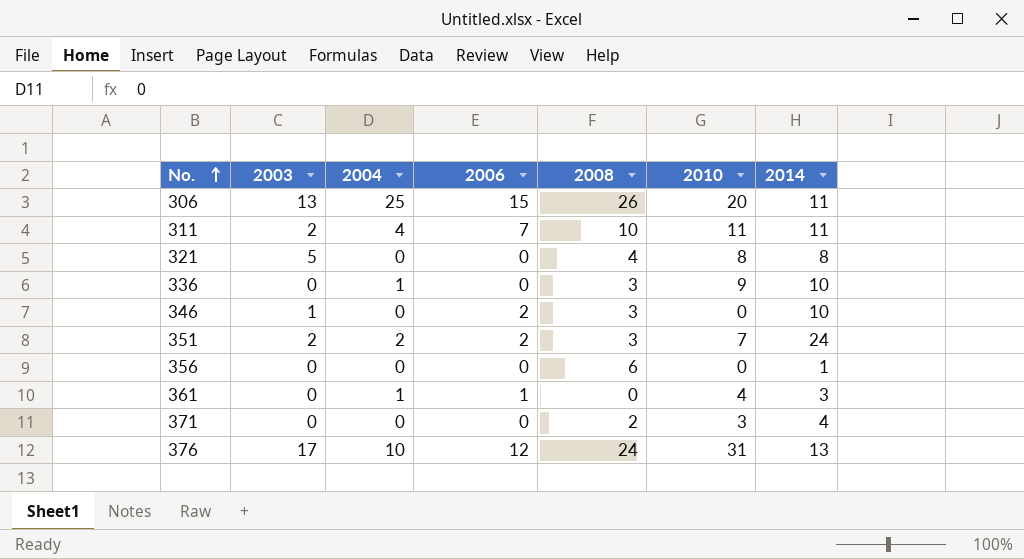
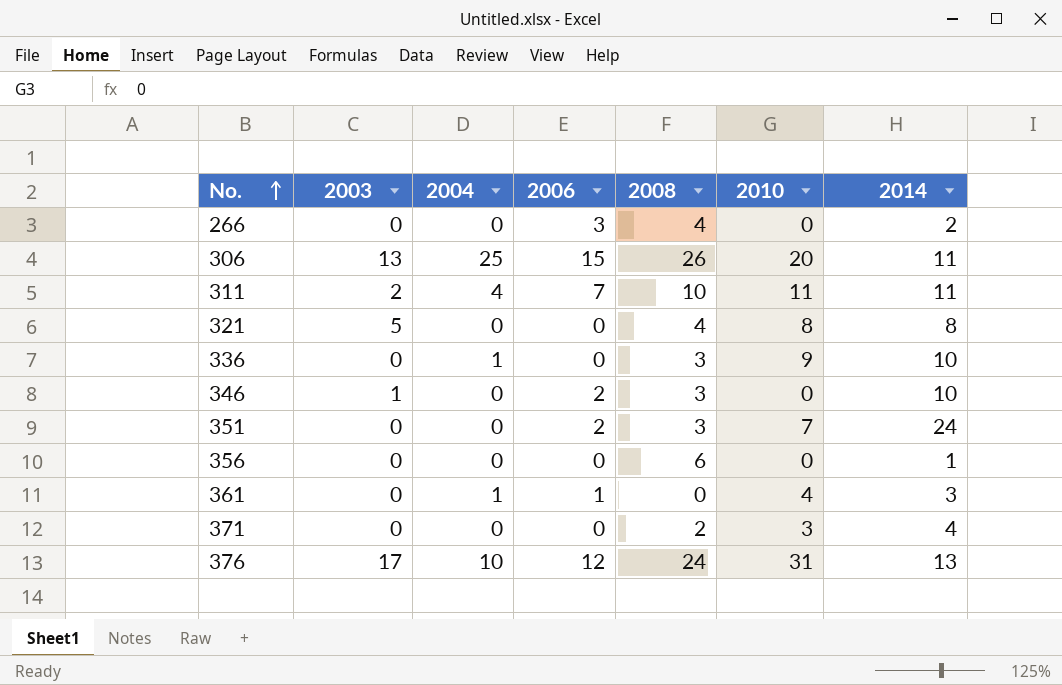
row 266: none -> 0 | 0 | 3 | 4 | 0 | 2
351 | 2003: 2 -> 0
351 | 2004: 2 -> 0

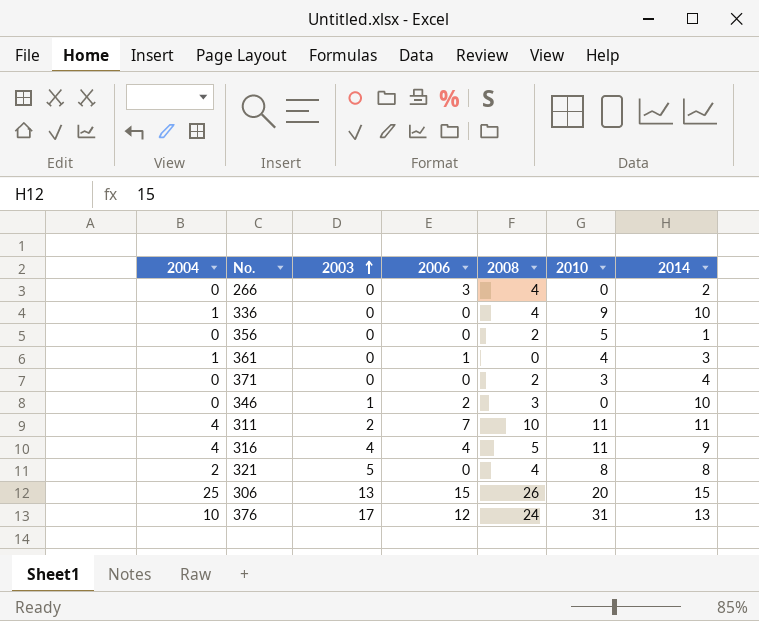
row order: No. ascending -> 2003 ascending
column 2004 | position: 3 -> 1
row 351: 0 | 0 | 2 | 3 | 7 | 24 -> none
336 | 2008: 3 -> 4
356 | 2008: 6 -> 2
356 | 2010: 0 -> 5
row 316: none -> 4 | 4 | 4 | 5 | 11 | 9
321 | 2004: 0 -> 2
306 | 2014: 11 -> 15

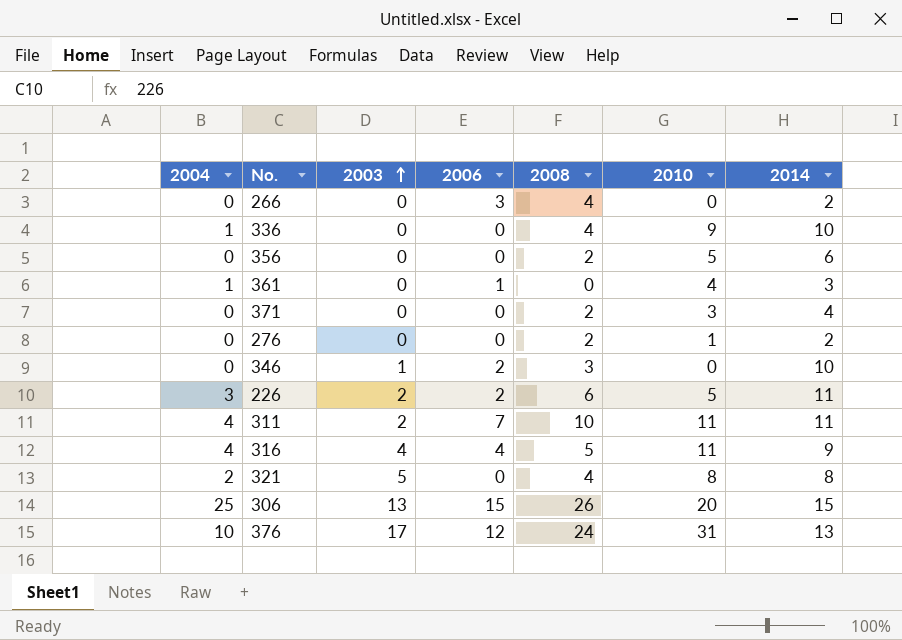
356 | 2014: 1 -> 6
row 276: none -> 0 | 0 | 0 | 2 | 1 | 2
row 226: none -> 3 | 2 | 2 | 6 | 5 | 11

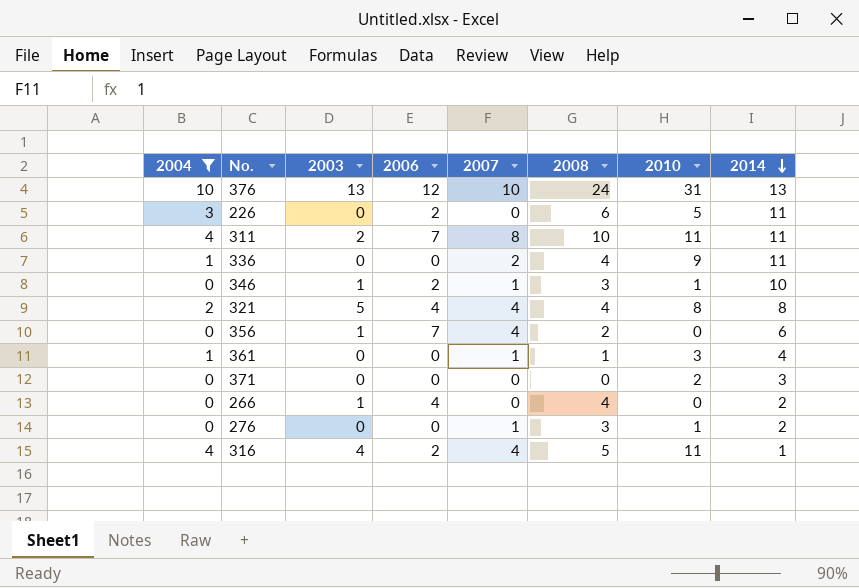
filter: none -> 2004 != 25
row order: 2003 ascending -> 2014 descending
column 2007 | position: none -> 5
376 | 2003: 17 -> 13
226 | 2003: 2 -> 0
336 | 2014: 10 -> 11
346 | 2010: 0 -> 1
321 | 2006: 0 -> 4
356 | 2003: 0 -> 1
356 | 2006: 0 -> 7
356 | 2010: 5 -> 0
361 | 2006: 1 -> 0
361 | 2008: 0 -> 1
361 | 2010: 4 -> 3
361 | 2014: 3 -> 4
371 | 2008: 2 -> 0
371 | 2010: 3 -> 2
371 | 2014: 4 -> 3
266 | 2003: 0 -> 1
266 | 2006: 3 -> 4
276 | 2008: 2 -> 3
316 | 2006: 4 -> 2
316 | 2014: 9 -> 1

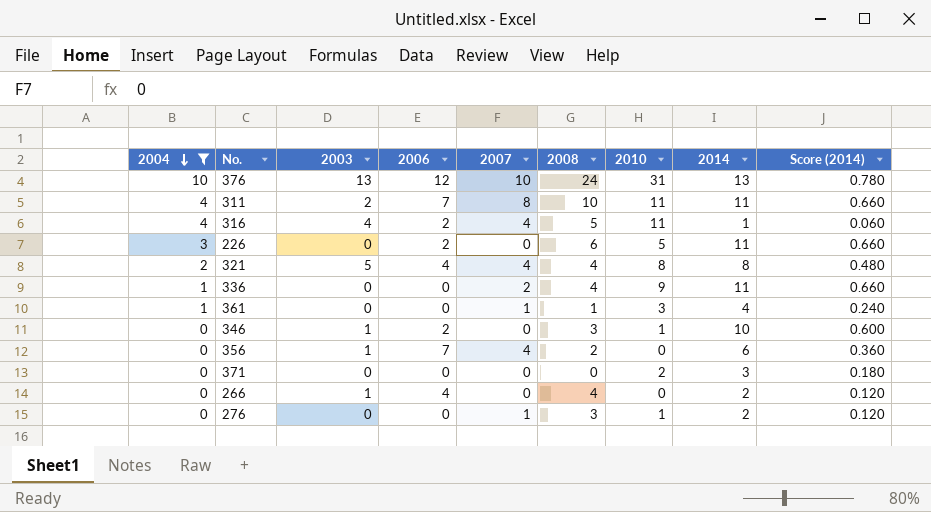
row order: 2014 descending -> 2004 descending
column Score (2014) | formula: none -> [2014] * 0.06
346 | 2007: 1 -> 0

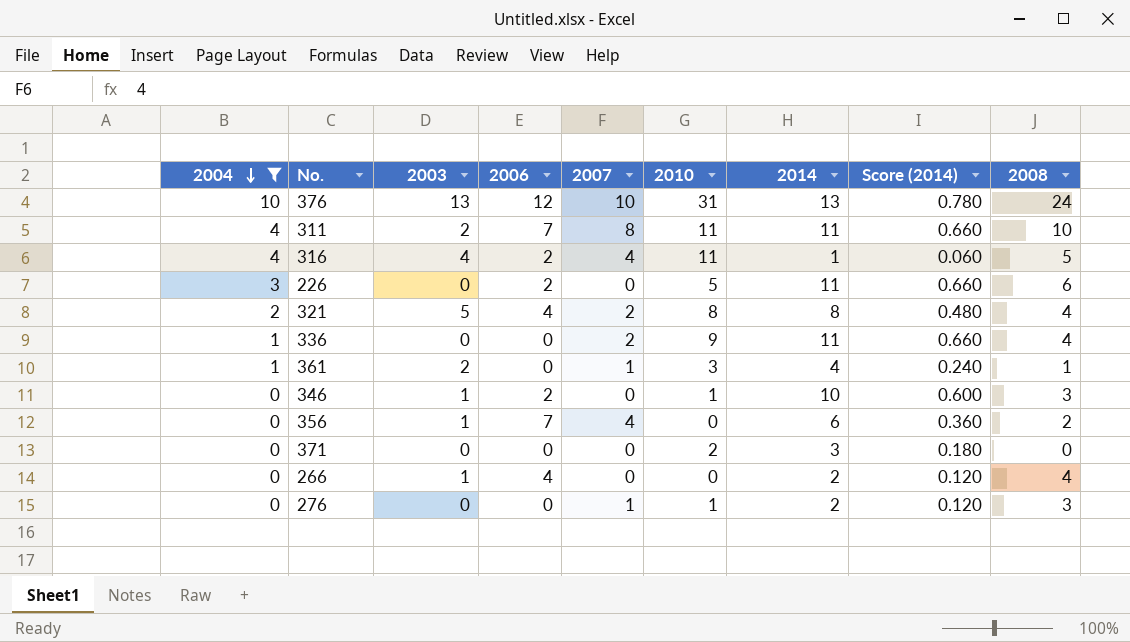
column 2008 | position: 6 -> 9
321 | 2007: 4 -> 2
361 | 2003: 0 -> 2

